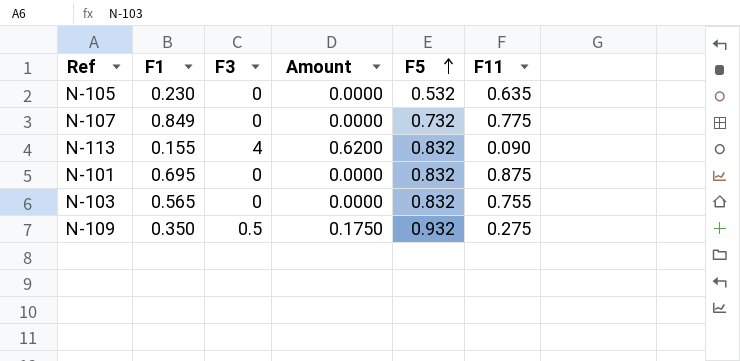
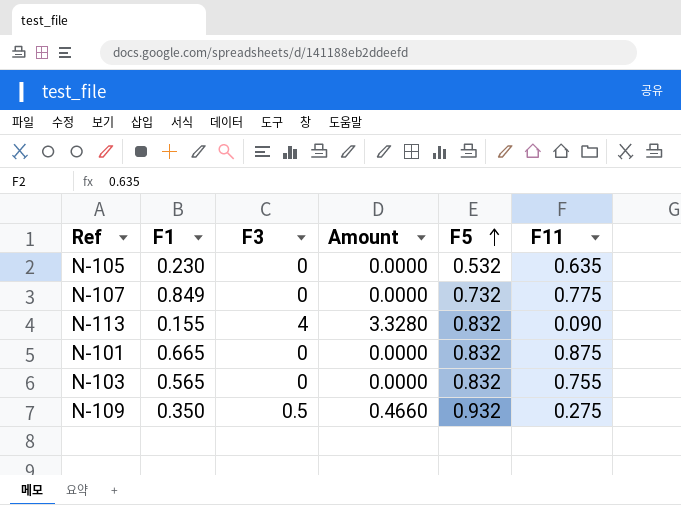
column Amount | formula: [F1] * [F3] -> [F3] * [F5]
N-101 | F1: 0.695 -> 0.665

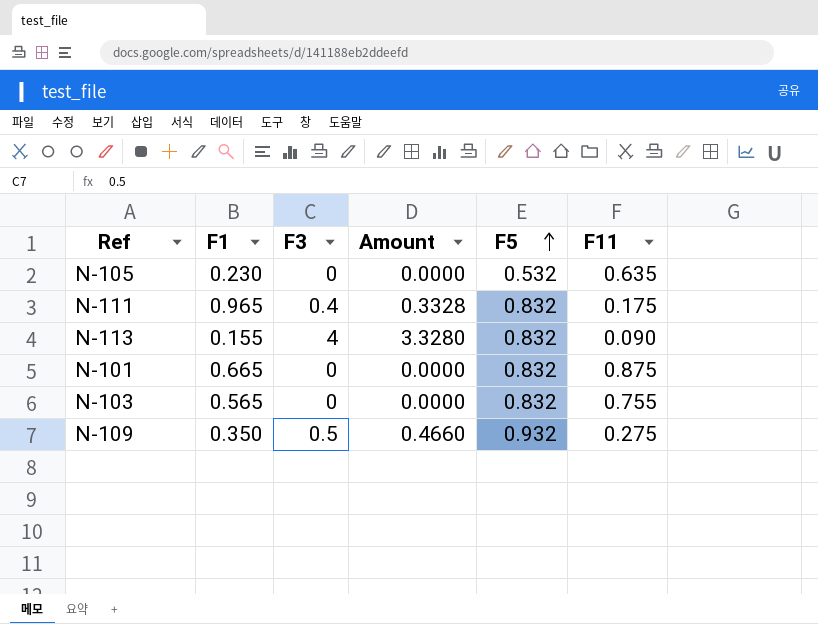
row N-107: 0.849 | 0 | 0.0000 | 0.732 | 0.775 -> none
row N-111: none -> 0.965 | 0.4 | 0.3328 | 0.832 | 0.175

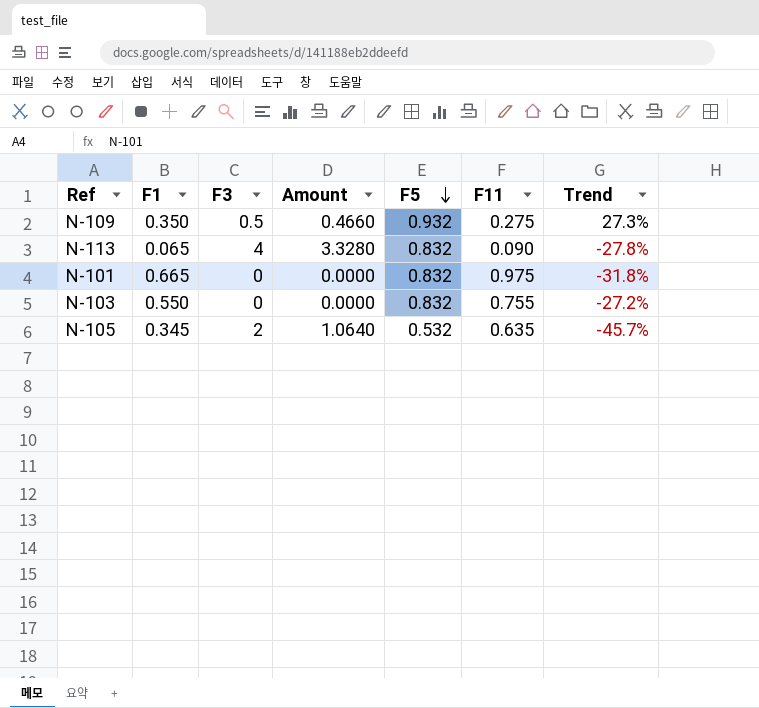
row order: F5 ascending -> F5 descending
column Trend | formula: none -> ([F1] - [F11]) / [F11]
row N-111: 0.965 | 0.4 | 0.3328 | 0.832 | 0.175 -> none
N-113 | F1: 0.155 -> 0.065
N-101 | F11: 0.875 -> 0.975
N-103 | F1: 0.565 -> 0.550
N-105 | F1: 0.230 -> 0.345
N-105 | F3: 0 -> 2
N-105 | Amount: 0.0000 -> 1.0640

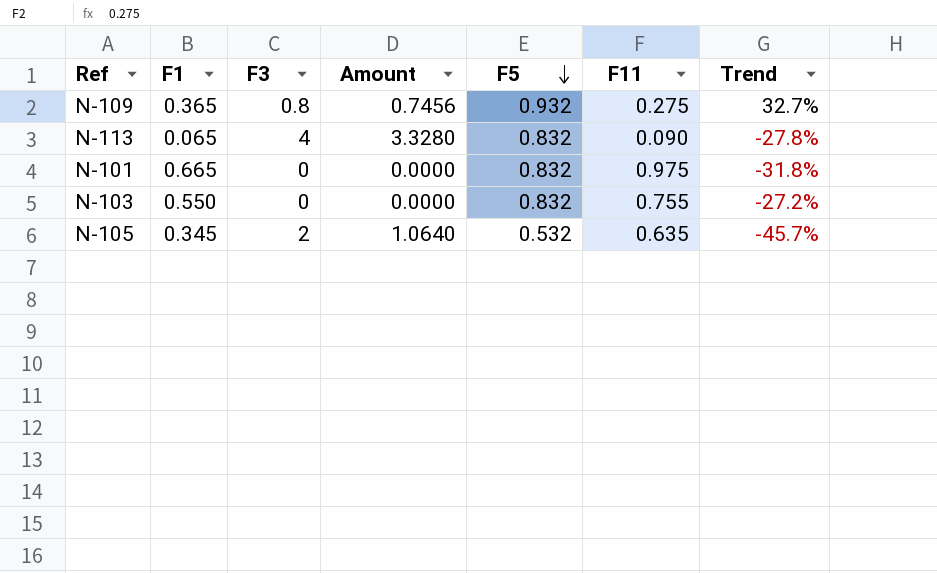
N-109 | F1: 0.350 -> 0.365
N-109 | F3: 0.5 -> 0.8
N-109 | Amount: 0.4660 -> 0.7456
N-109 | Trend: 27.3% -> 32.7%

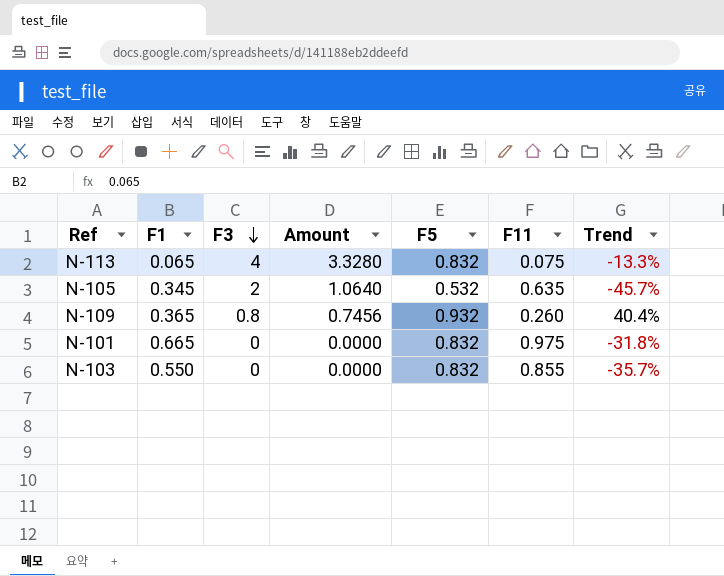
row order: F5 descending -> F3 descending
N-113 | F11: 0.090 -> 0.075
N-113 | Trend: -27.8% -> -13.3%
N-109 | F11: 0.275 -> 0.260
N-109 | Trend: 32.7% -> 40.4%
N-103 | F11: 0.755 -> 0.855
N-103 | Trend: -27.2% -> -35.7%

